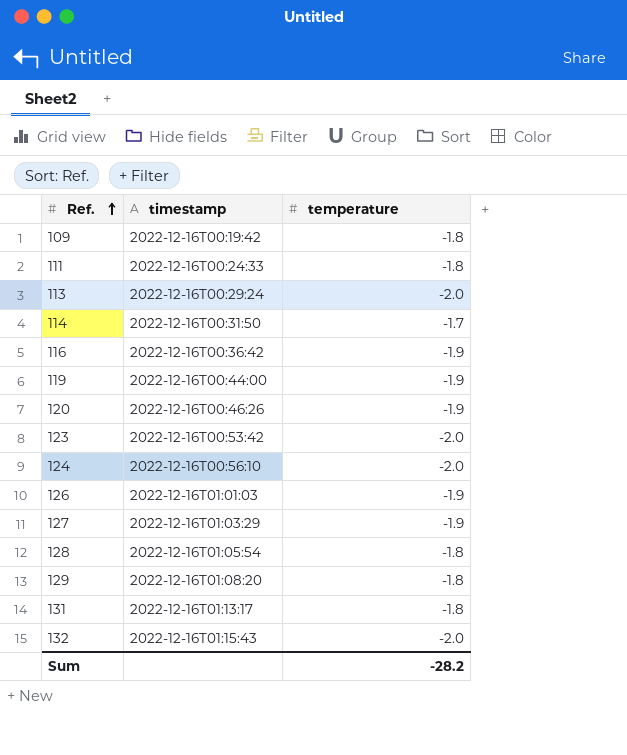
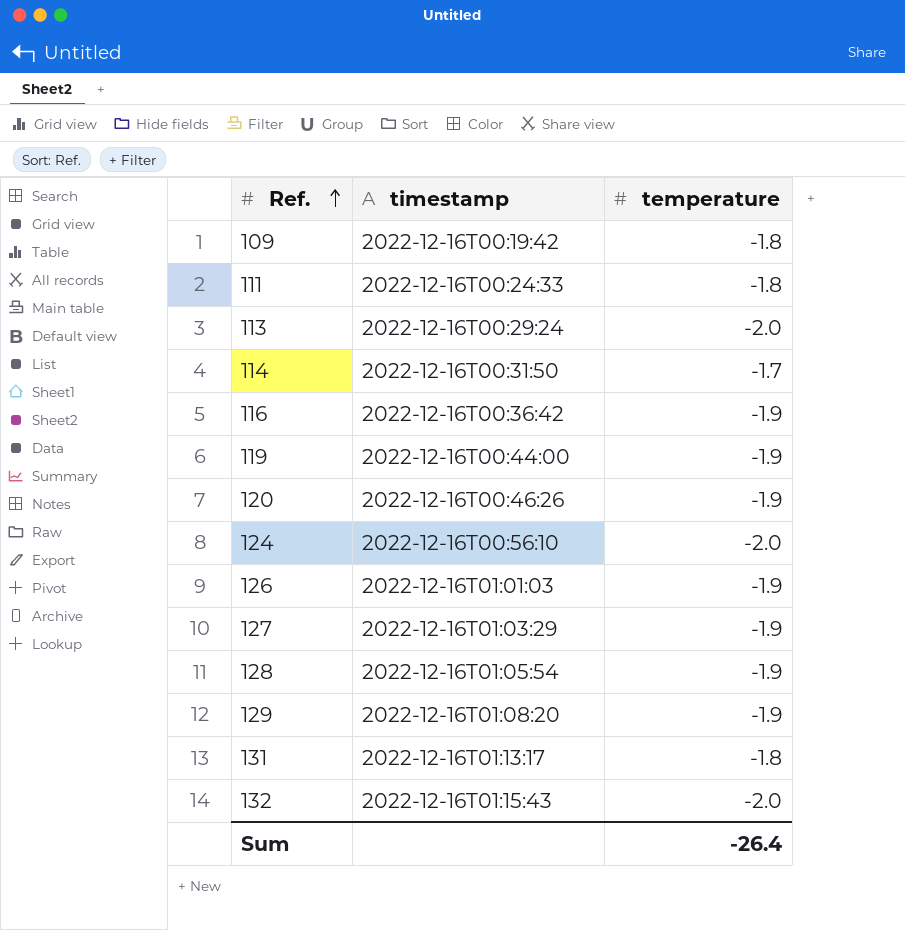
row 123: 2022-12-16T00:53:42 | -2.0 -> none
128 | temperature: -1.8 -> -1.9
129 | temperature: -1.8 -> -1.9
Sum | temperature: -28.2 -> -26.4

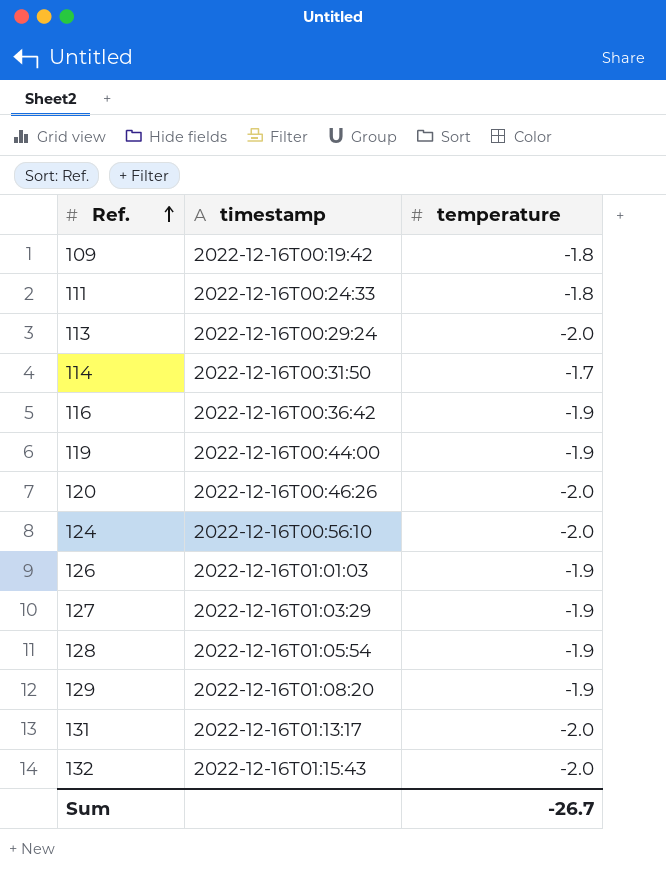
120 | temperature: -1.9 -> -2.0
131 | temperature: -1.8 -> -2.0
Sum | temperature: -26.4 -> -26.7

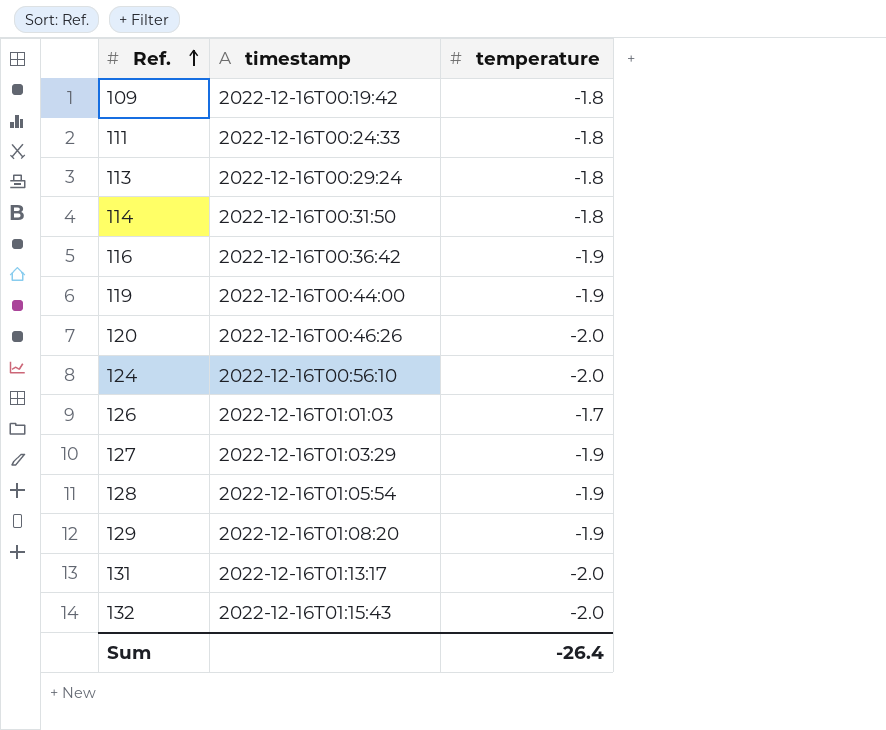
113 | temperature: -2.0 -> -1.8
114 | temperature: -1.7 -> -1.8
126 | temperature: -1.9 -> -1.7
Sum | temperature: -26.7 -> -26.4

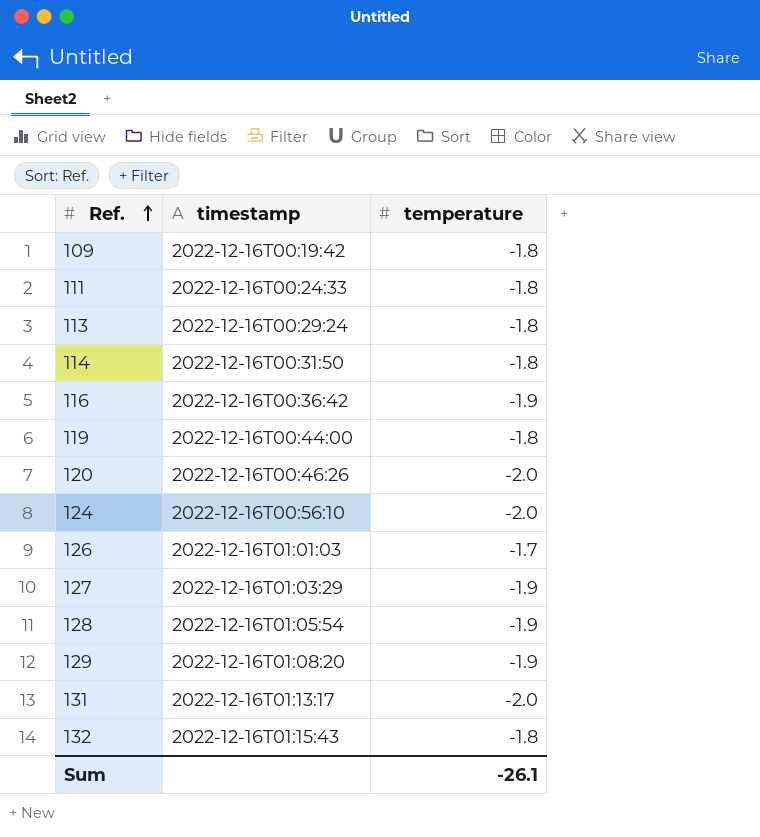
119 | temperature: -1.9 -> -1.8
132 | temperature: -2.0 -> -1.8
Sum | temperature: -26.4 -> -26.1

